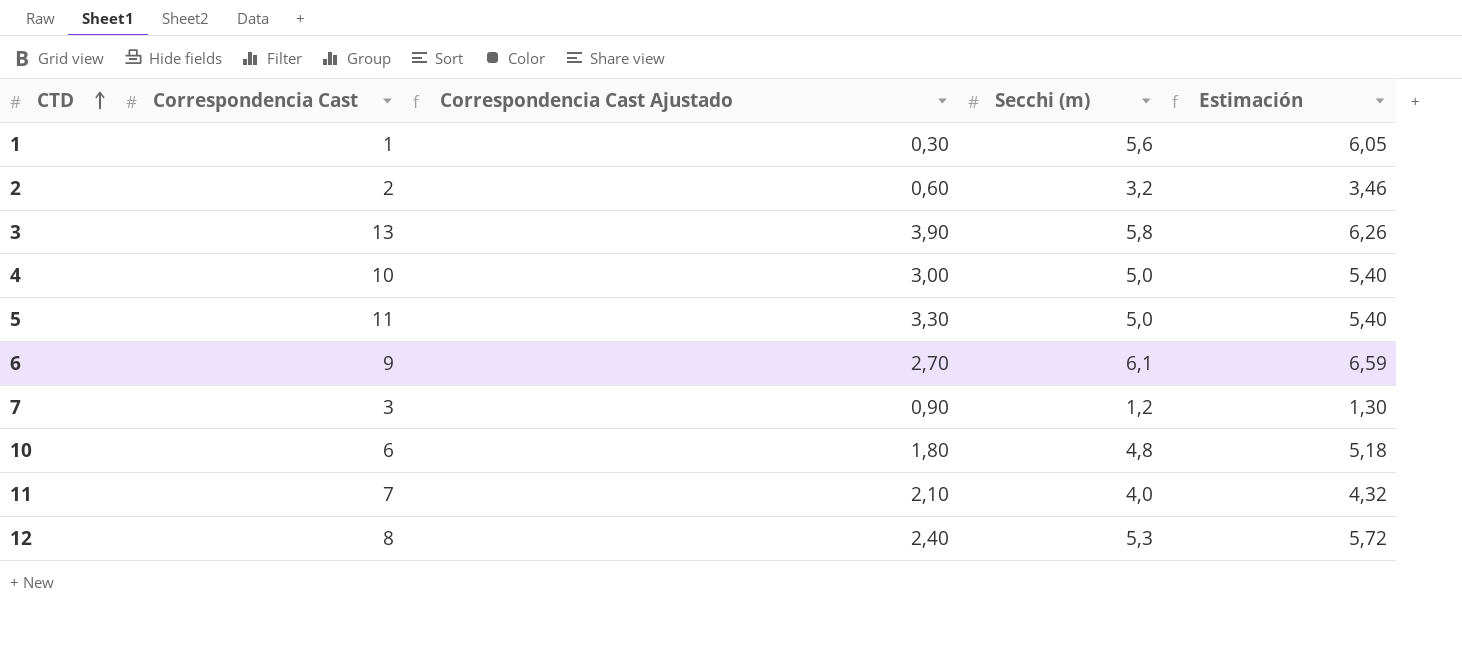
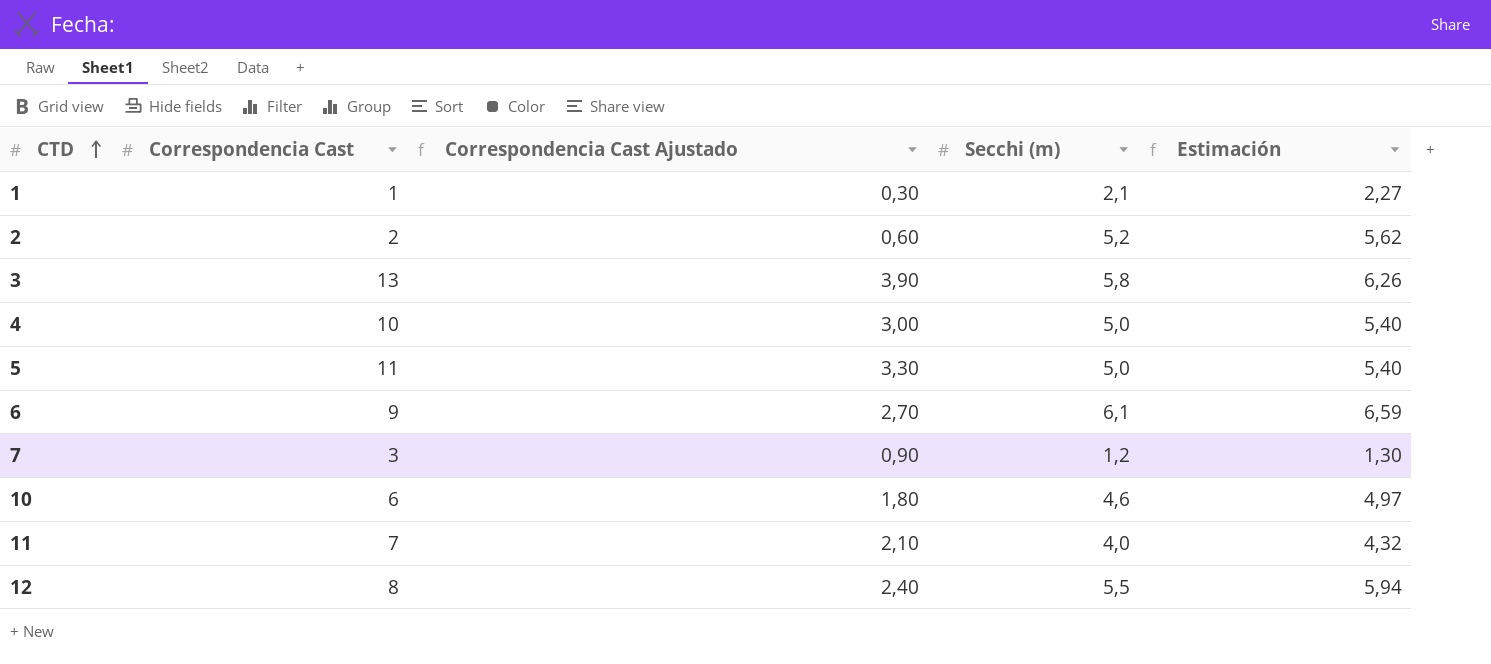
1 | Secchi (m): 5,6 -> 2,1
1 | Estimación: 6,05 -> 2,27
2 | Secchi (m): 3,2 -> 5,2
2 | Estimación: 3,46 -> 5,62
10 | Secchi (m): 4,8 -> 4,6
10 | Estimación: 5,18 -> 4,97
12 | Secchi (m): 5,3 -> 5,5
12 | Estimación: 5,72 -> 5,94

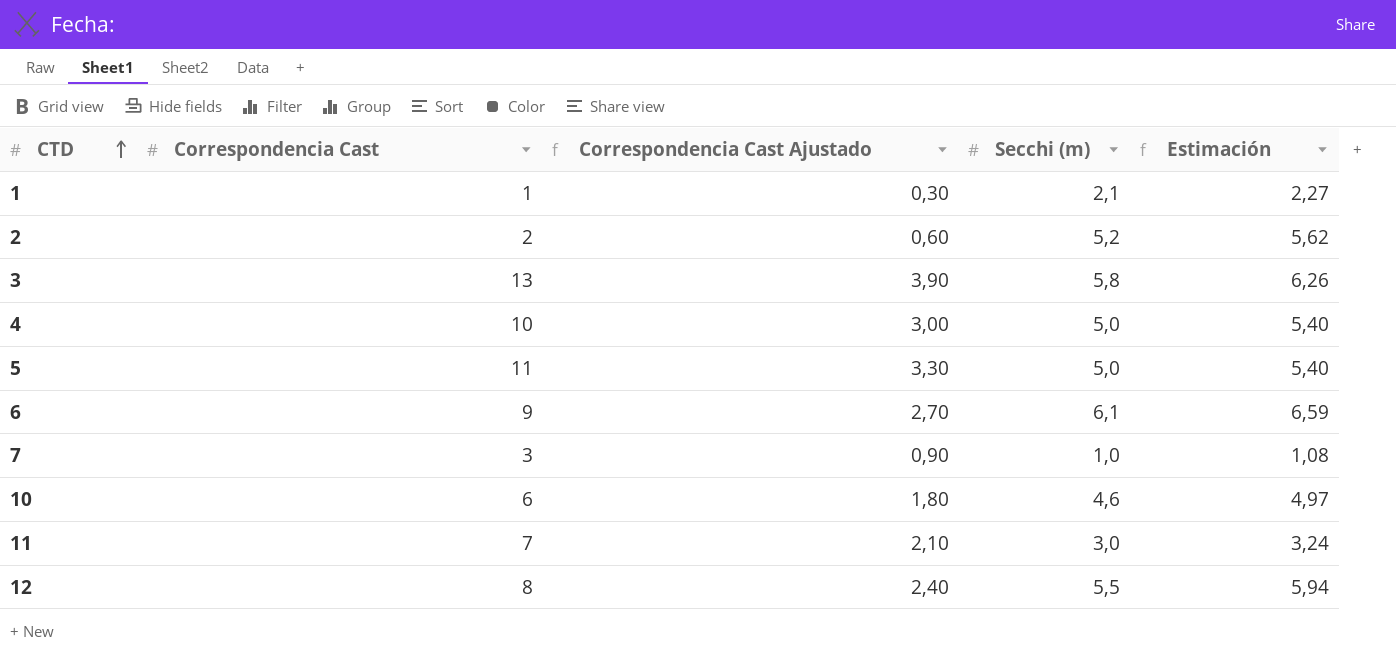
7 | Secchi (m): 1,2 -> 1,0
7 | Estimación: 1,30 -> 1,08
11 | Secchi (m): 4,0 -> 3,0
11 | Estimación: 4,32 -> 3,24

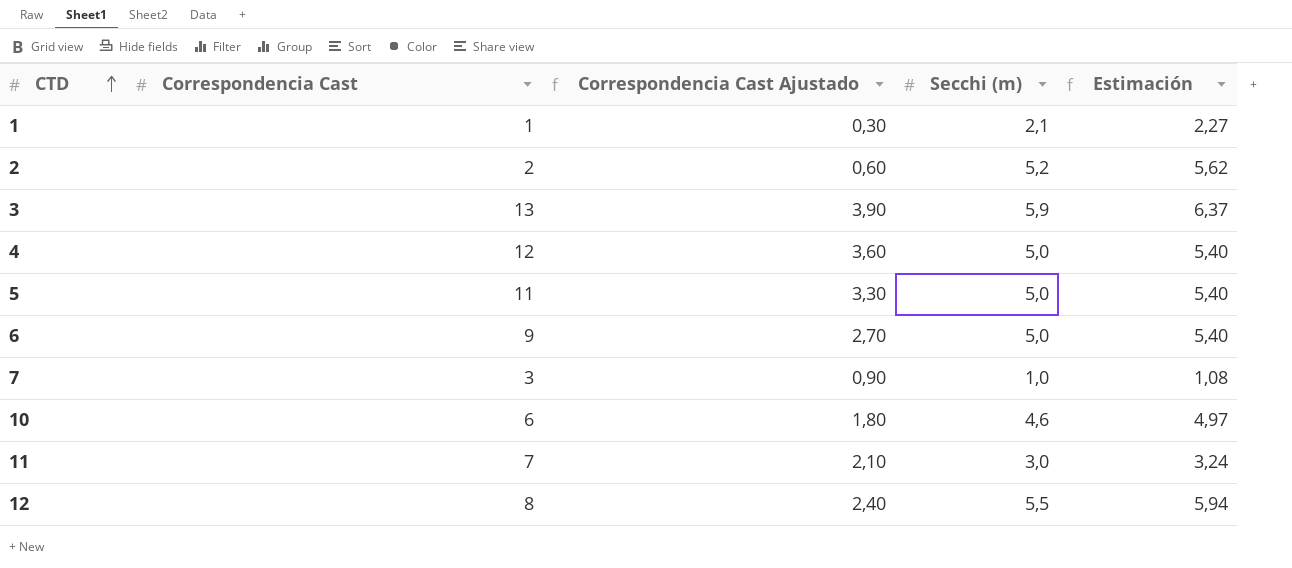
3 | Secchi (m): 5,8 -> 5,9
3 | Estimación: 6,26 -> 6,37
4 | Correspondencia Cast: 10 -> 12
4 | Correspondencia Cast Ajustado: 3,00 -> 3,60
6 | Secchi (m): 6,1 -> 5,0
6 | Estimación: 6,59 -> 5,40

